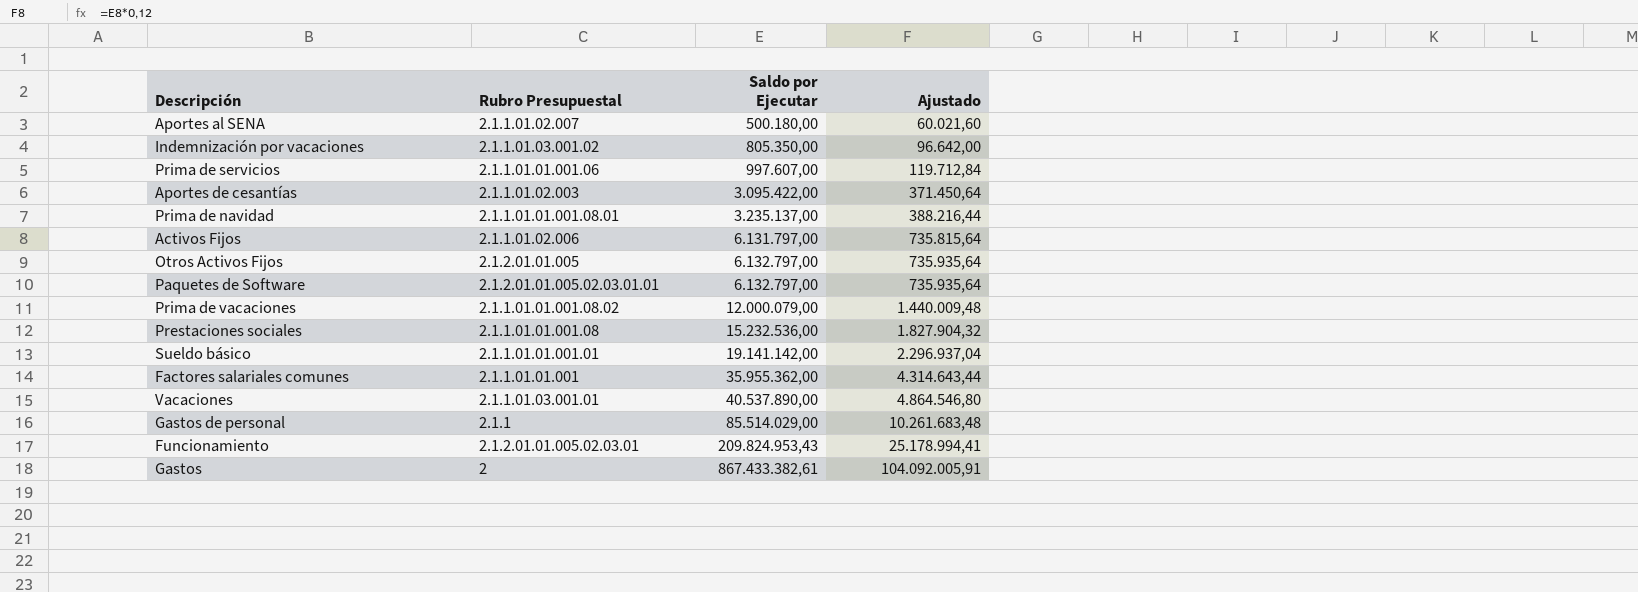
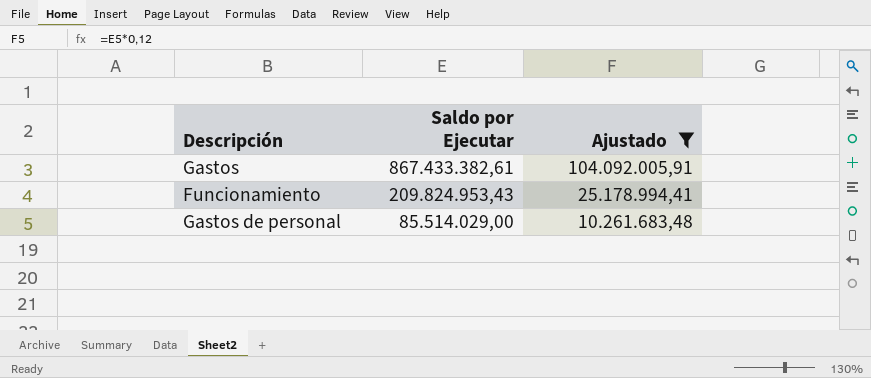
filter: none -> Ajustado >= 10.261.683,48
row order: Saldo por Ejecutar ascending -> Saldo por Ejecutar descending
column Rubro Presupuestal | position: 2 -> none

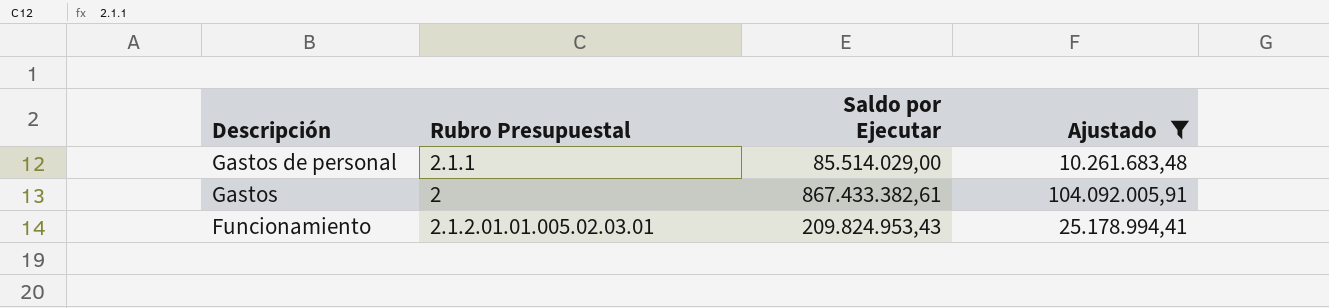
row order: Saldo por Ejecutar descending -> Descripción descending
column Rubro Presupuestal | position: none -> 2

